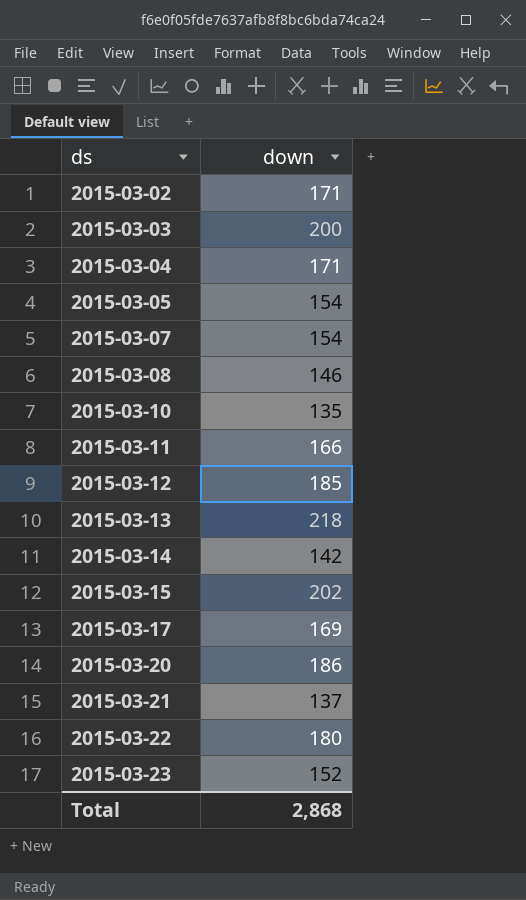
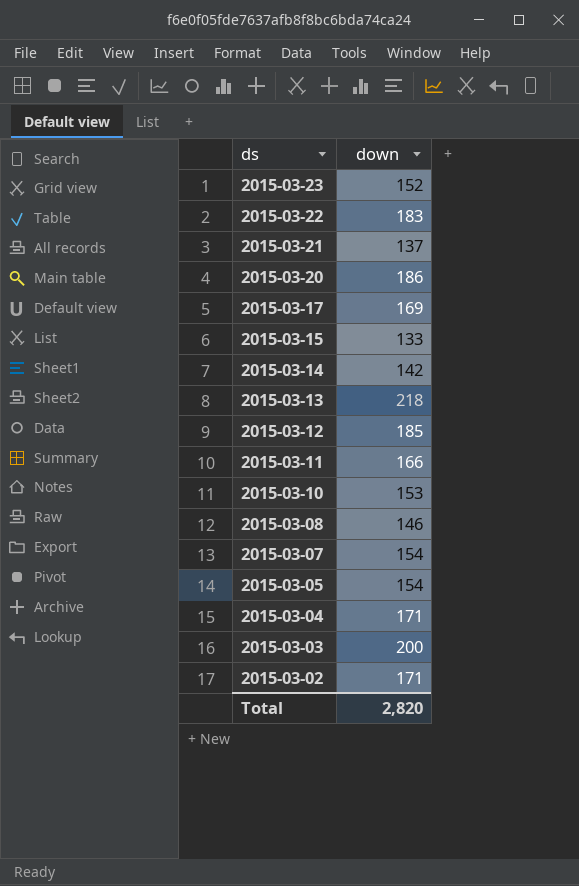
row order: ds ascending -> ds descending
2015-03-22 | down: 180 -> 183
2015-03-15 | down: 202 -> 133
2015-03-10 | down: 135 -> 153
Total | down: 2,868 -> 2,820

